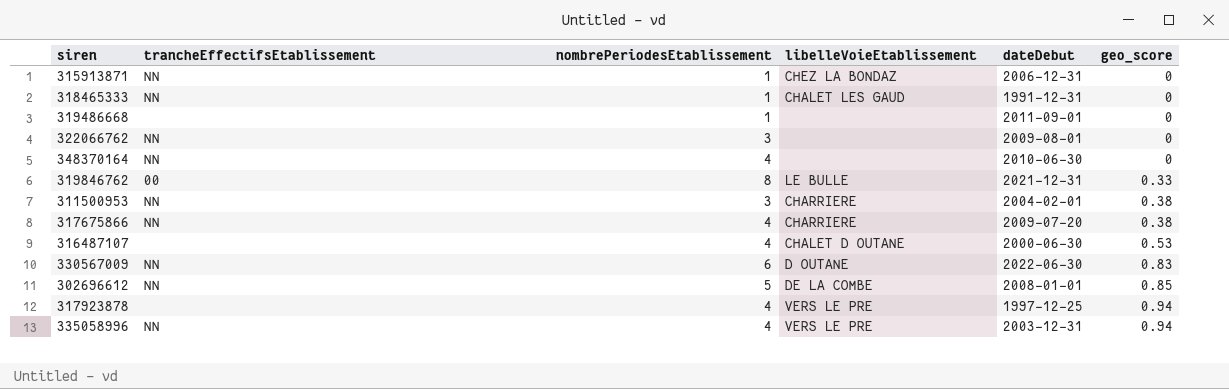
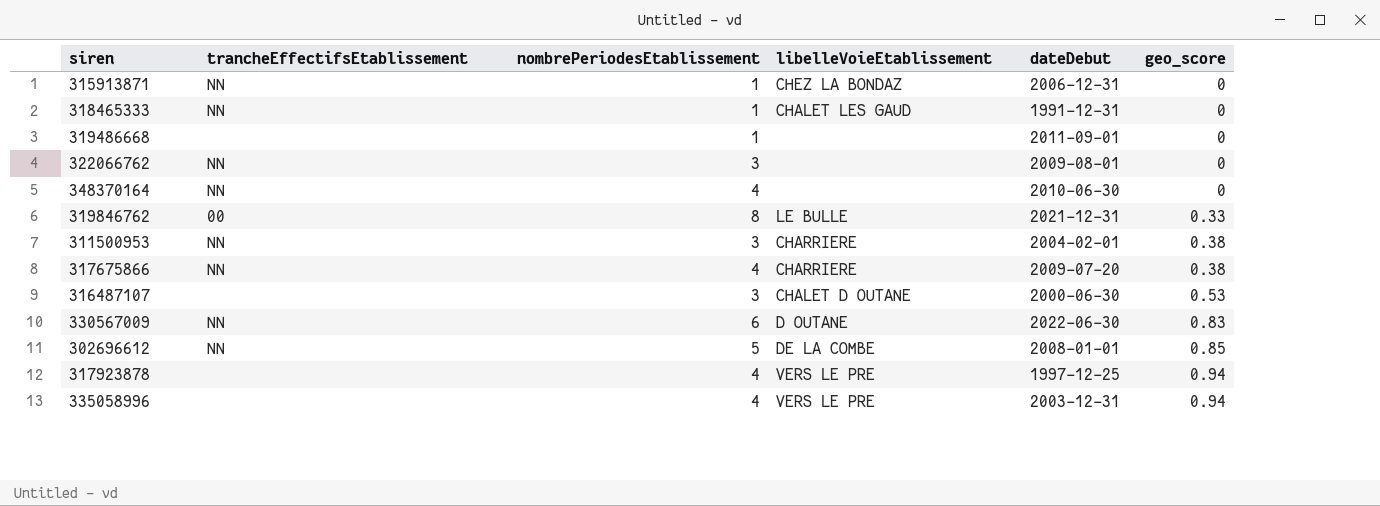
316487107 | nombrePeriodesEtablissement: 4 -> 3
335058996 | trancheEffectifsEtablissement: NN -> none

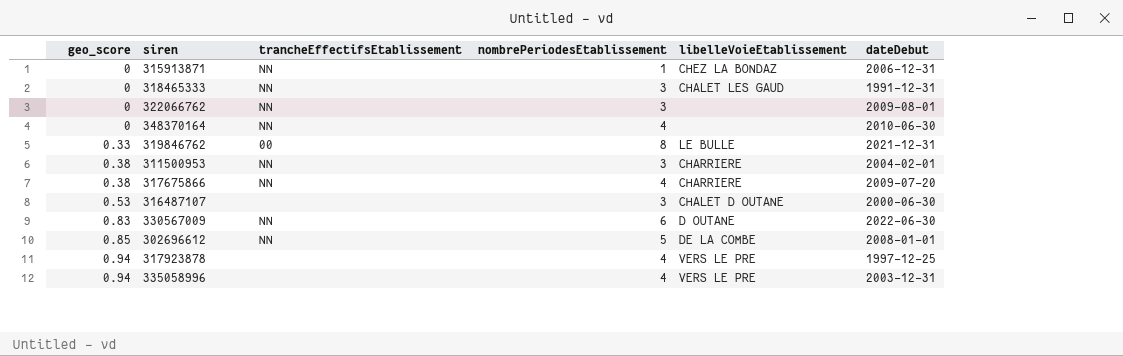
column geo_score | position: 6 -> 1
row 319486668: none | 1 | none | 2011-09-01 | 0 -> none
318465333 | nombrePeriodesEtablissement: 1 -> 3

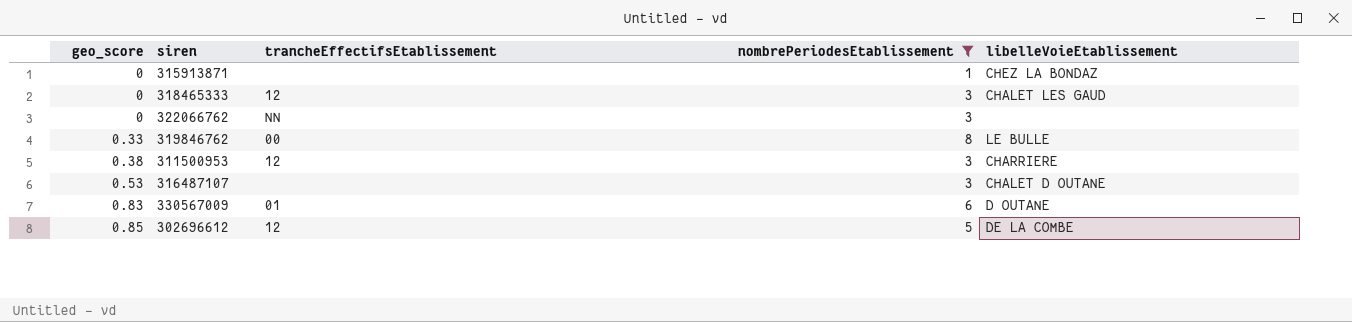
filter: none -> nombrePeriodesEtablissement != 4
column dateDebut | position: 6 -> none
315913871 | trancheEffectifsEtablissement: NN -> none
318465333 | trancheEffectifsEtablissement: NN -> 12
311500953 | trancheEffectifsEtablissement: NN -> 12
330567009 | trancheEffectifsEtablissement: NN -> 01
302696612 | trancheEffectifsEtablissement: NN -> 12

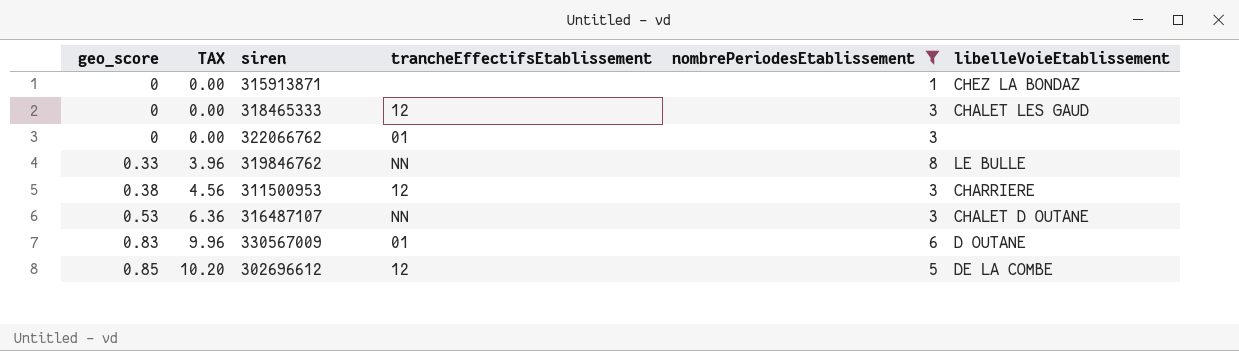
column TAX | formula: none -> [geo_score] * 12
322066762 | trancheEffectifsEtablissement: NN -> 01
319846762 | trancheEffectifsEtablissement: 00 -> NN
316487107 | trancheEffectifsEtablissement: none -> NN

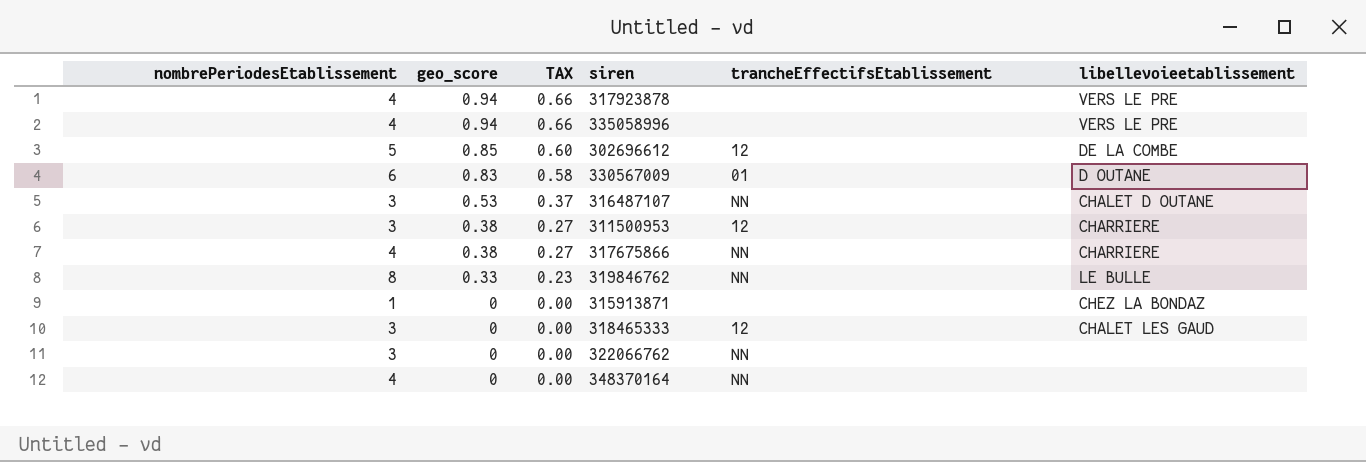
filter: nombrePeriodesEtablissement != 4 -> none
row order: geo_score ascending -> geo_score descending
column nombrePeriodesEtablissement | position: 5 -> 1
column TAX | formula: [geo_score] * 12 -> [geo_score] * 0.7
column name: libelleVoieEtablissement -> libellevoieetablissement
322066762 | trancheEffectifsEtablissement: 01 -> NN

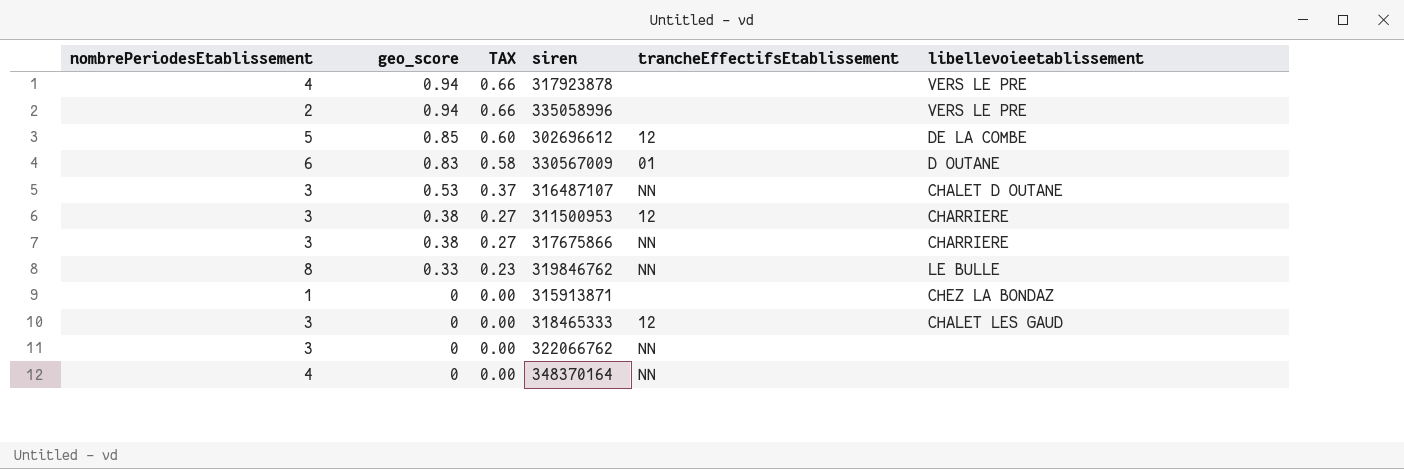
335058996 | nombrePeriodesEtablissement: 4 -> 2
317675866 | nombrePeriodesEtablissement: 4 -> 3

